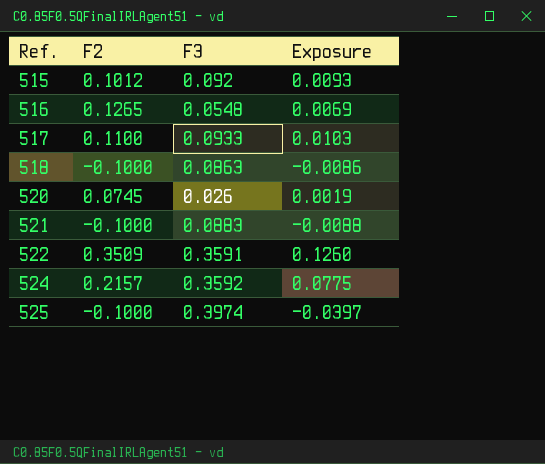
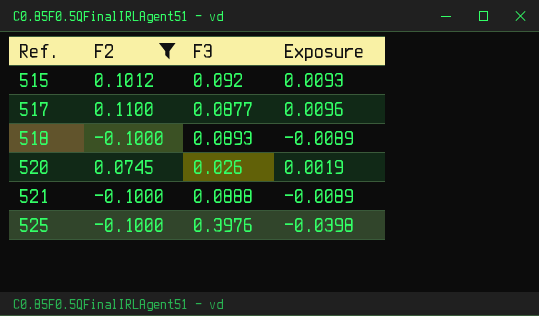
filter: none -> F2 <= 0.1100
517 | F3: 0.0933 -> 0.0877
517 | Exposure: 0.0103 -> 0.0096
518 | F3: 0.0863 -> 0.0893
518 | Exposure: -0.0086 -> -0.0089
521 | F3: 0.0883 -> 0.0888
521 | Exposure: -0.0088 -> -0.0089
525 | F3: 0.3974 -> 0.3976
525 | Exposure: -0.0397 -> -0.0398

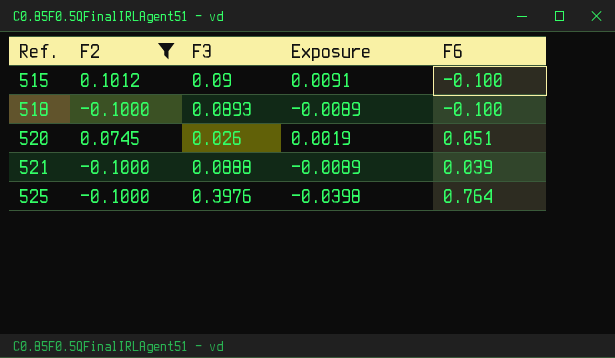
column F6 | position: none -> 5
row 517: 0.1100 | 0.0877 | 0.0096 -> none
515 | F3: 0.092 -> 0.09
515 | Exposure: 0.0093 -> 0.0091

